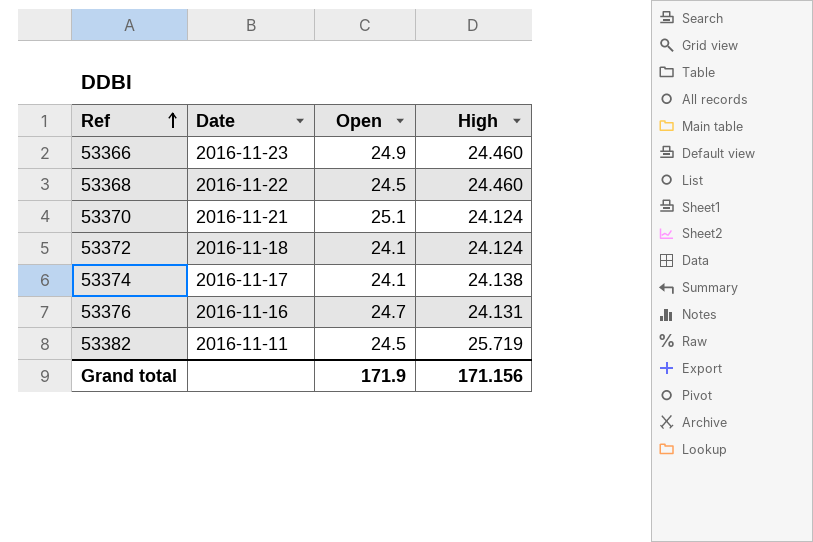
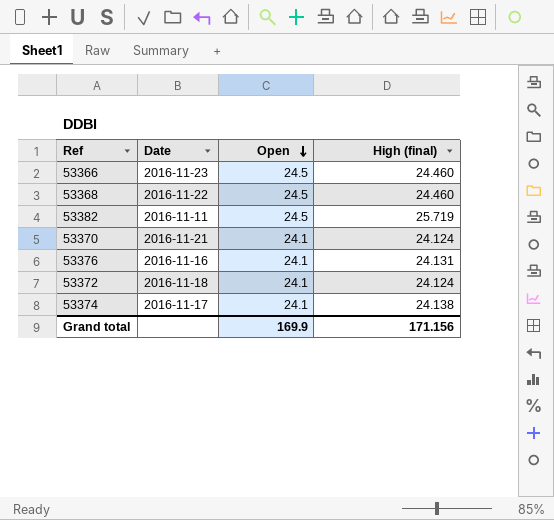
row order: Ref ascending -> Open descending
column name: High -> High (final)
53366 | Open: 24.9 -> 24.5
53370 | Open: 25.1 -> 24.1
53376 | Open: 24.7 -> 24.1
Grand total | Open: 171.9 -> 169.9

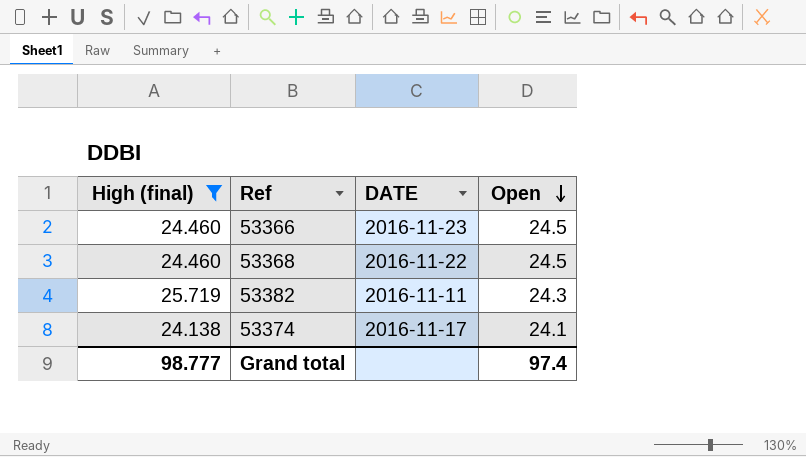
filter: none -> High (final) >= 24.138
column High (final) | position: 4 -> 1
column name: Date -> DATE
53382 | Open: 24.5 -> 24.3
Grand total | High (final): 171.156 -> 98.777
Grand total | Open: 169.9 -> 97.4

